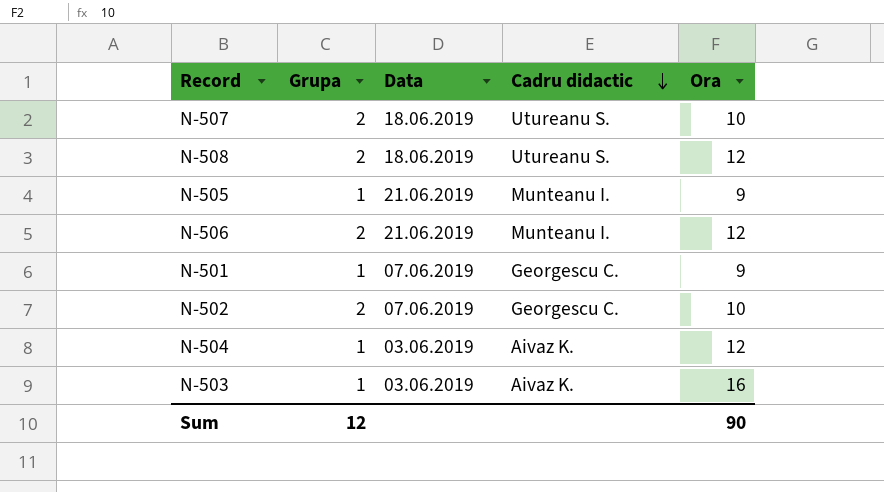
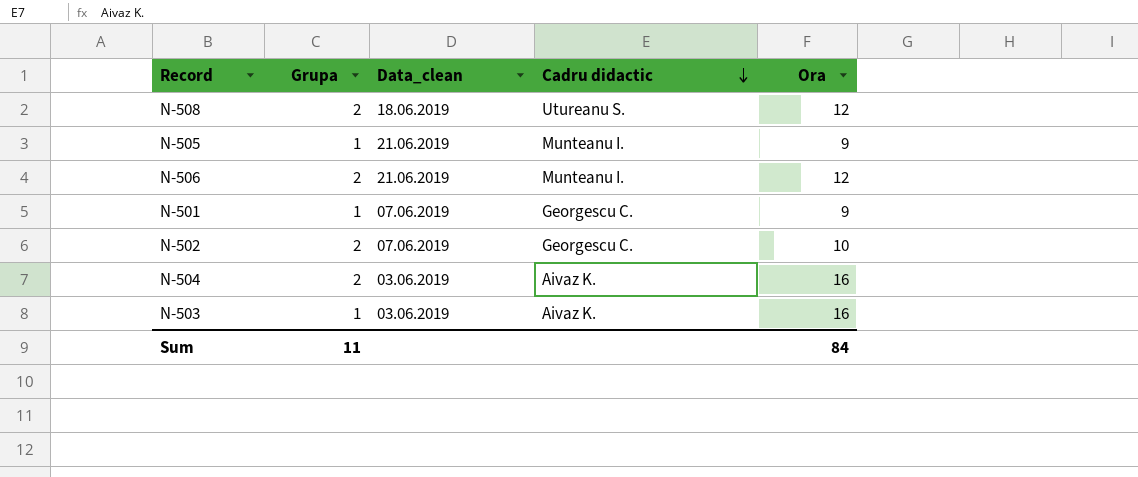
column name: Data -> Data_clean
row N-507: 2 | 18.06.2019 | Utureanu S. | 10 -> none
N-504 | Grupa: 1 -> 2
N-504 | Ora: 12 -> 16
Sum | Grupa: 12 -> 11
Sum | Ora: 90 -> 84

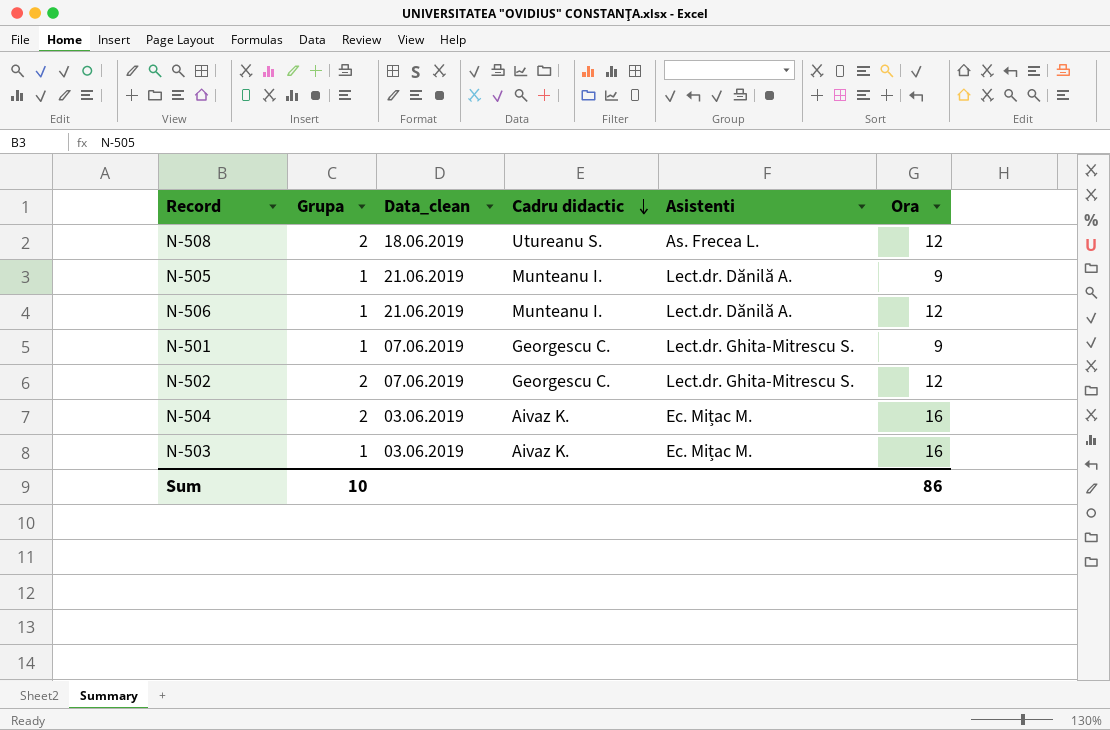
column Asistenti | position: none -> 5
N-506 | Grupa: 2 -> 1
N-502 | Ora: 10 -> 12
Sum | Grupa: 11 -> 10
Sum | Ora: 84 -> 86

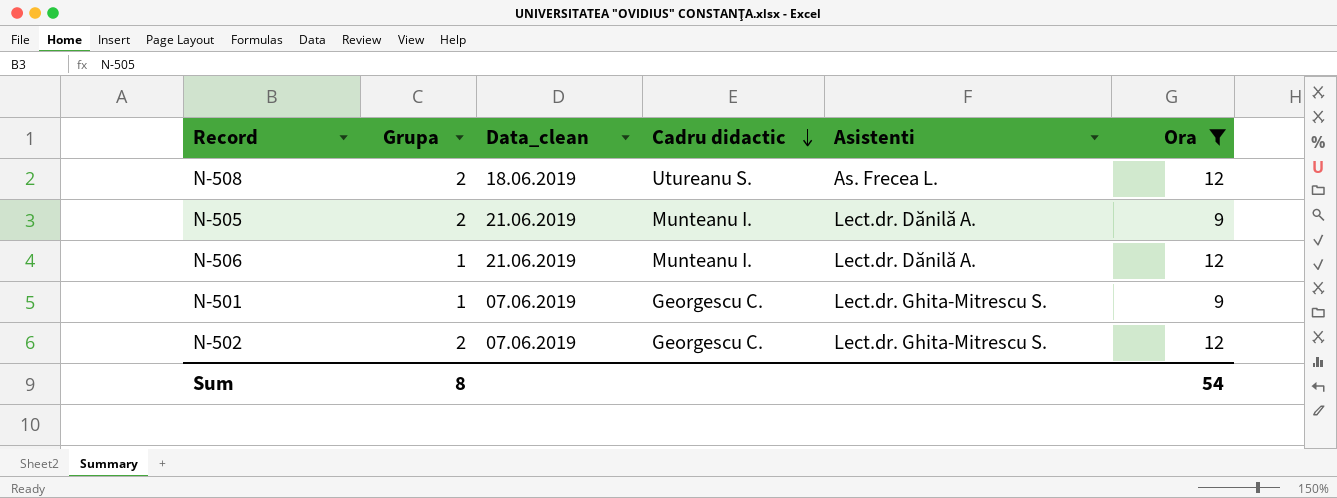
filter: none -> Ora != 16
N-505 | Grupa: 1 -> 2
Sum | Grupa: 10 -> 8
Sum | Ora: 86 -> 54

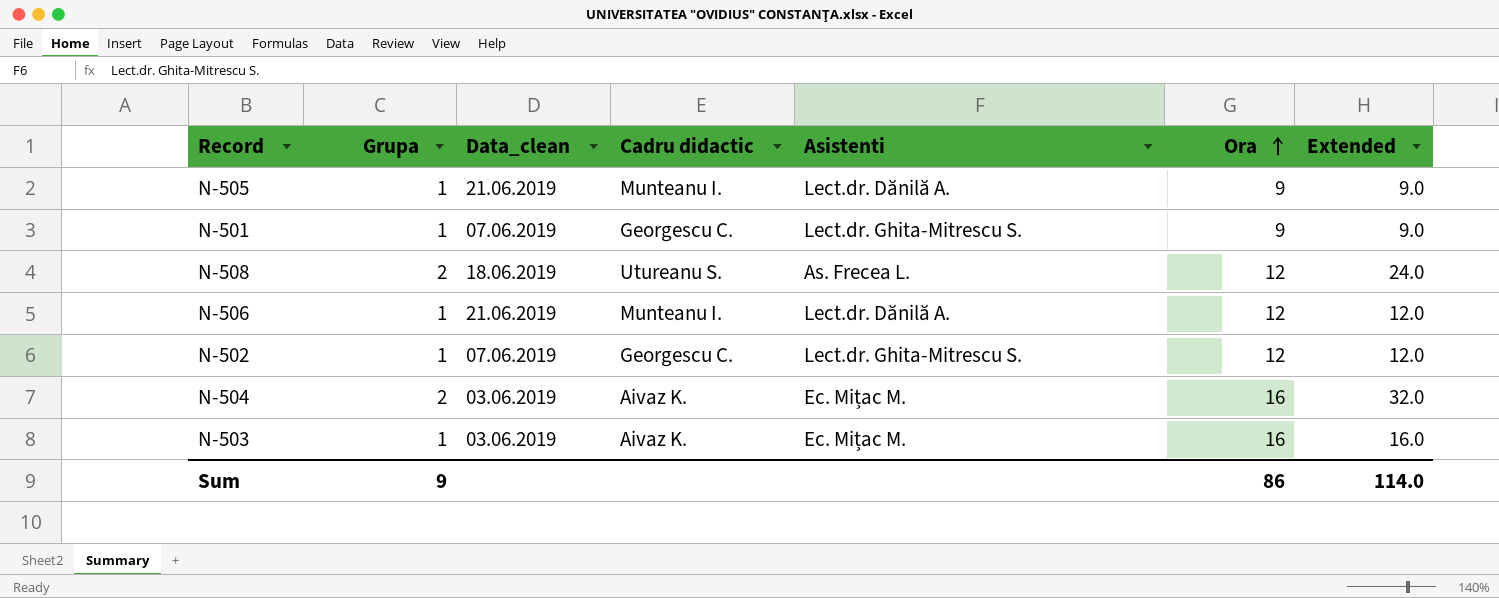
filter: Ora != 16 -> none
row order: Cadru didactic descending -> Ora ascending
column Extended | formula: none -> [Grupa] * [Ora]
N-505 | Grupa: 2 -> 1
N-502 | Grupa: 2 -> 1
Sum | Grupa: 8 -> 9
Sum | Ora: 54 -> 86

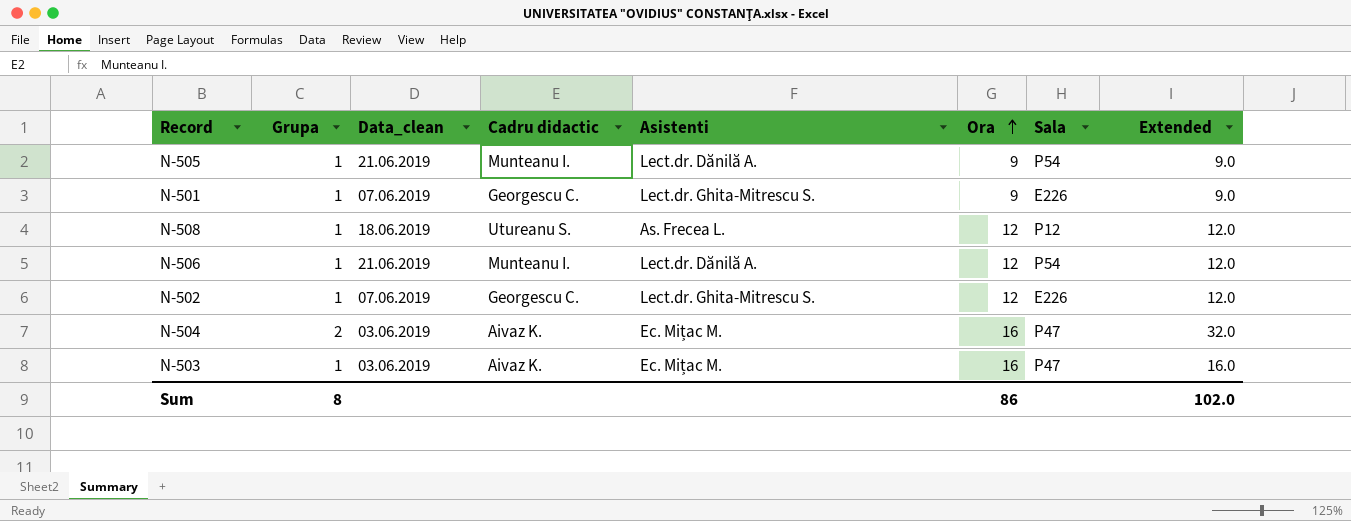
column Sala | position: none -> 7
N-508 | Grupa: 2 -> 1
N-508 | Extended: 24.0 -> 12.0
Sum | Grupa: 9 -> 8
Sum | Extended: 114.0 -> 102.0

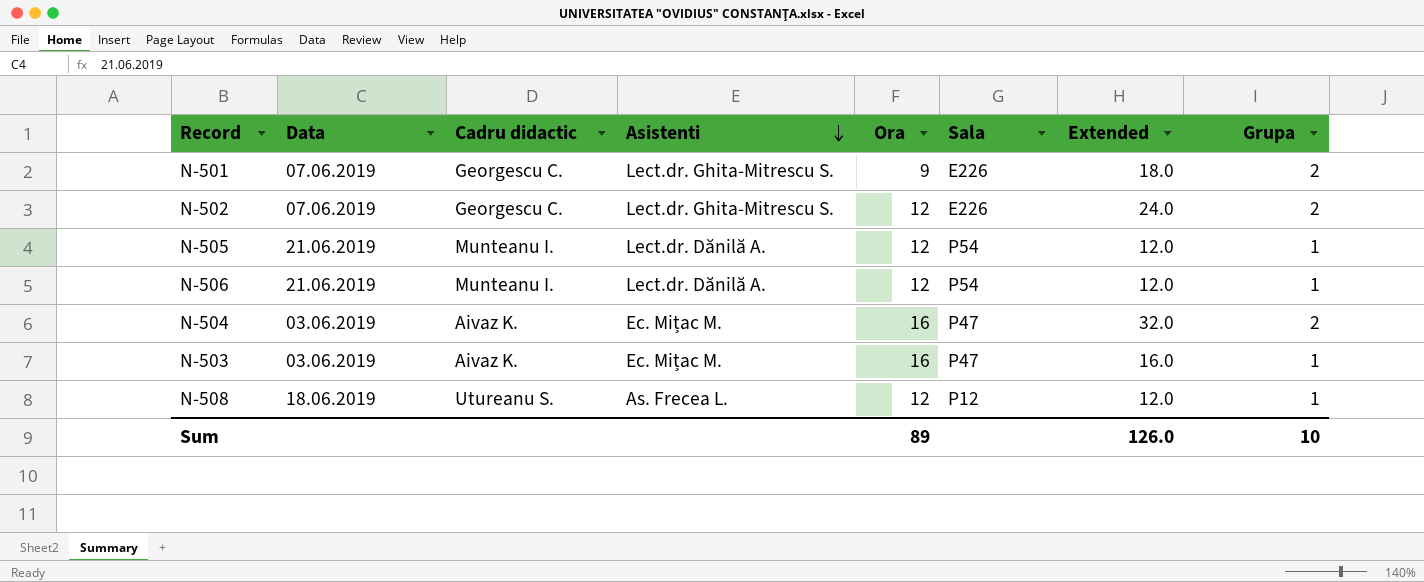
row order: Ora ascending -> Asistenti descending
column name: Data_clean -> Data
column Grupa | position: 2 -> 8
N-501 | Extended: 9.0 -> 18.0
N-501 | Grupa: 1 -> 2
N-502 | Extended: 12.0 -> 24.0
N-502 | Grupa: 1 -> 2
N-505 | Ora: 9 -> 12
N-505 | Extended: 9.0 -> 12.0
Sum | Ora: 86 -> 89
Sum | Extended: 102.0 -> 126.0
Sum | Grupa: 8 -> 10

